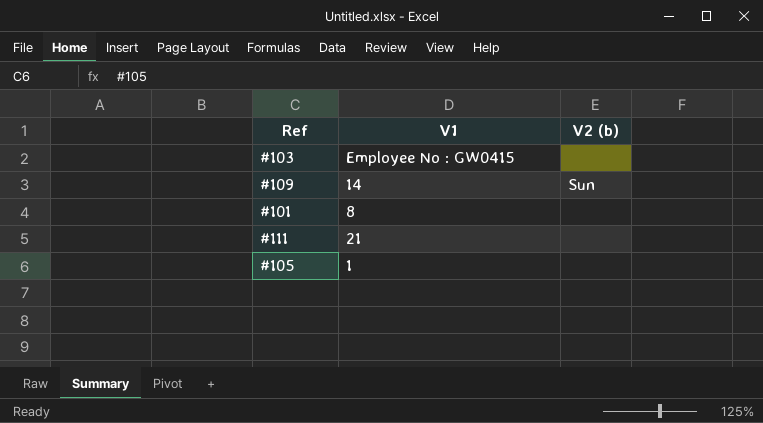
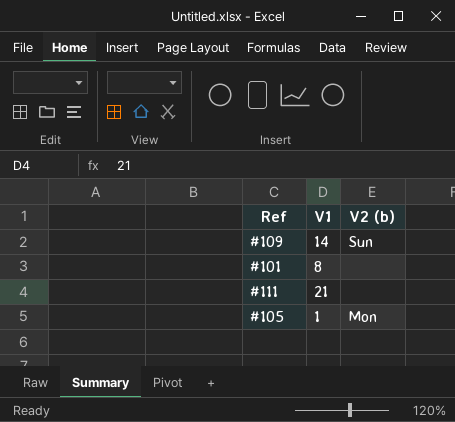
row #103: Employee No : GW0415 | none -> none
#105 | V2 (b): none -> Mon

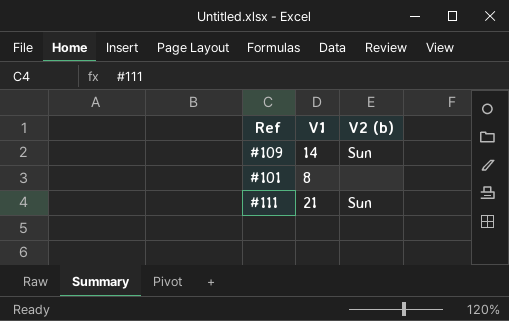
row #105: 1 | Mon -> none
#111 | V2 (b): none -> Sun

